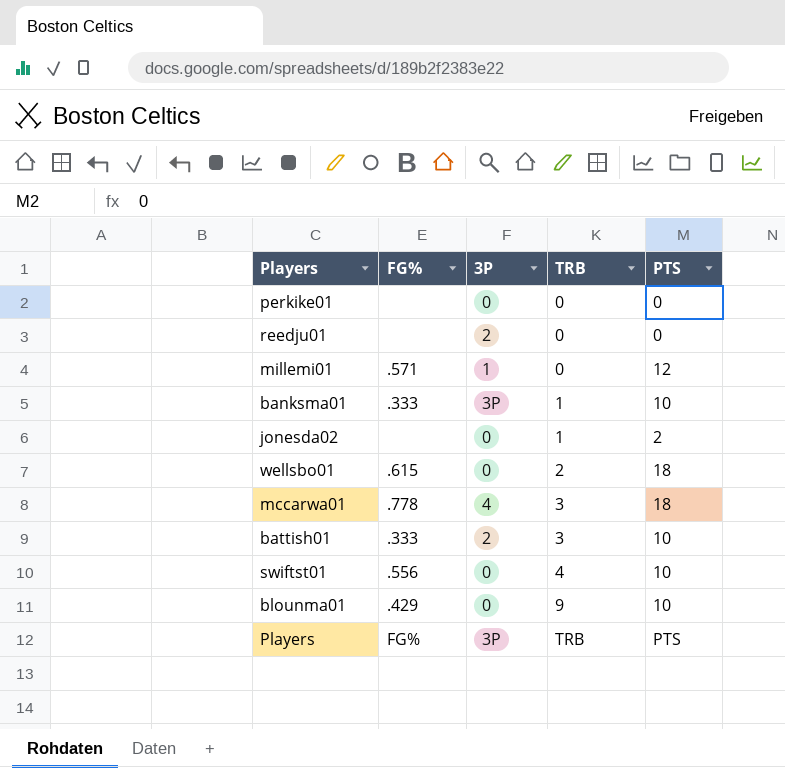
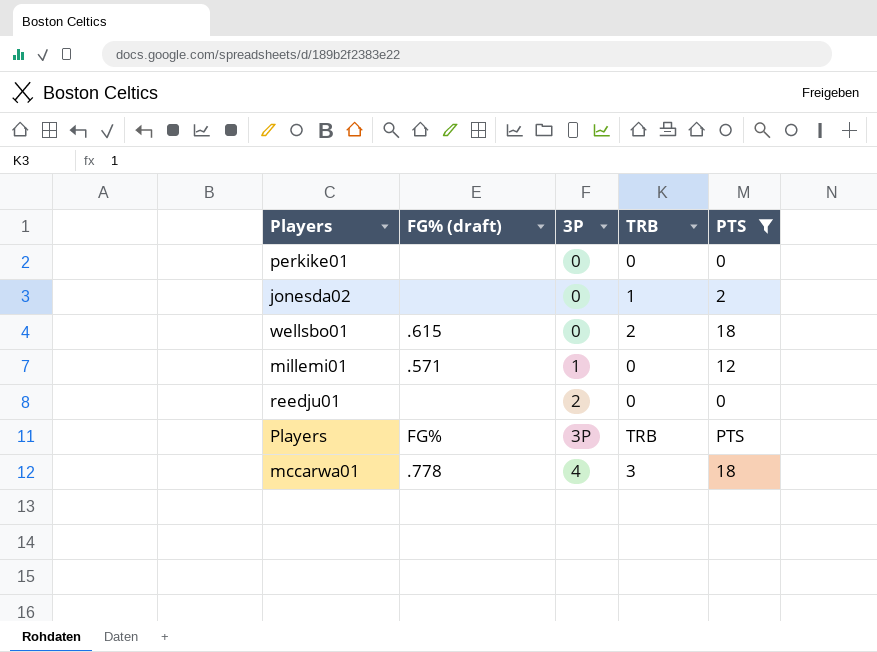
filter: none -> PTS != 10
row order: TRB ascending -> 3P ascending
column name: FG% -> FG% (draft)

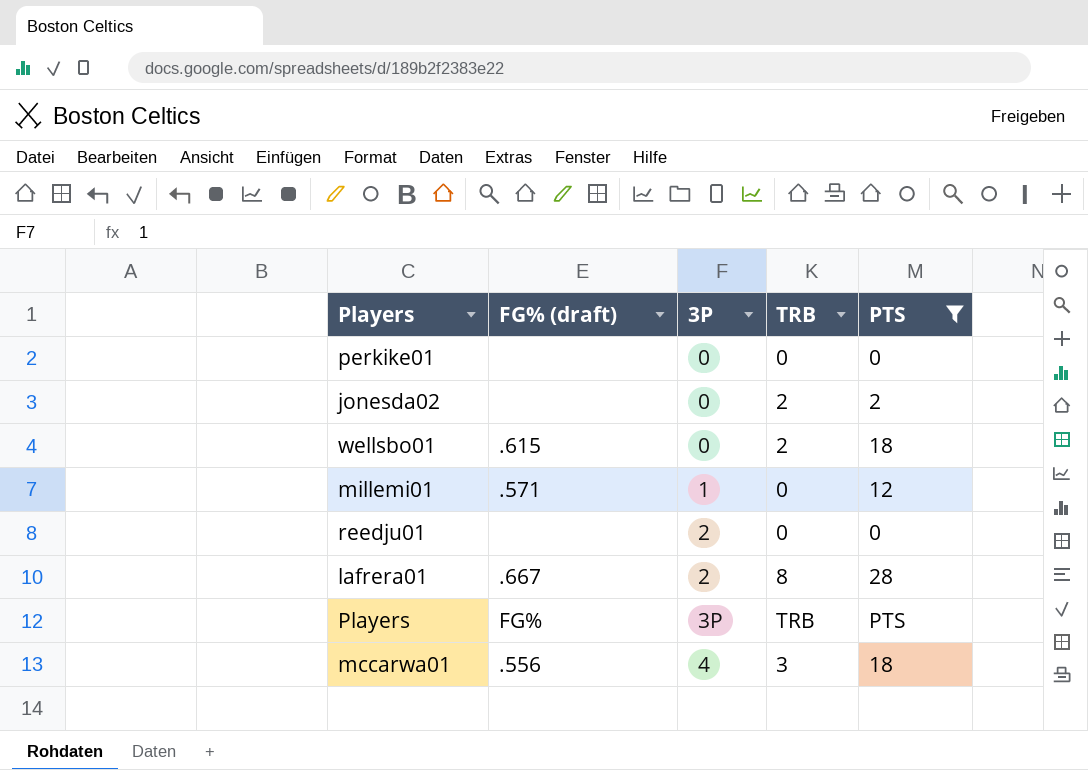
jonesda02 | TRB: 1 -> 2
row lafrera01: none -> .667 | 2 | 8 | 28
mccarwa01 | FG% (draft): .778 -> .556

